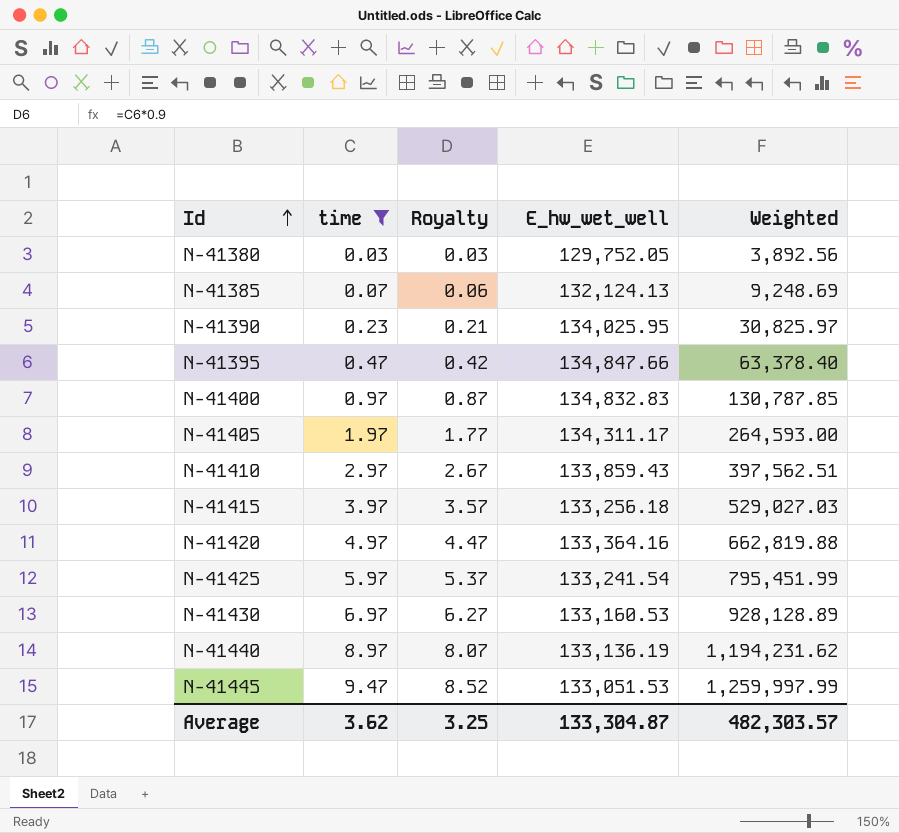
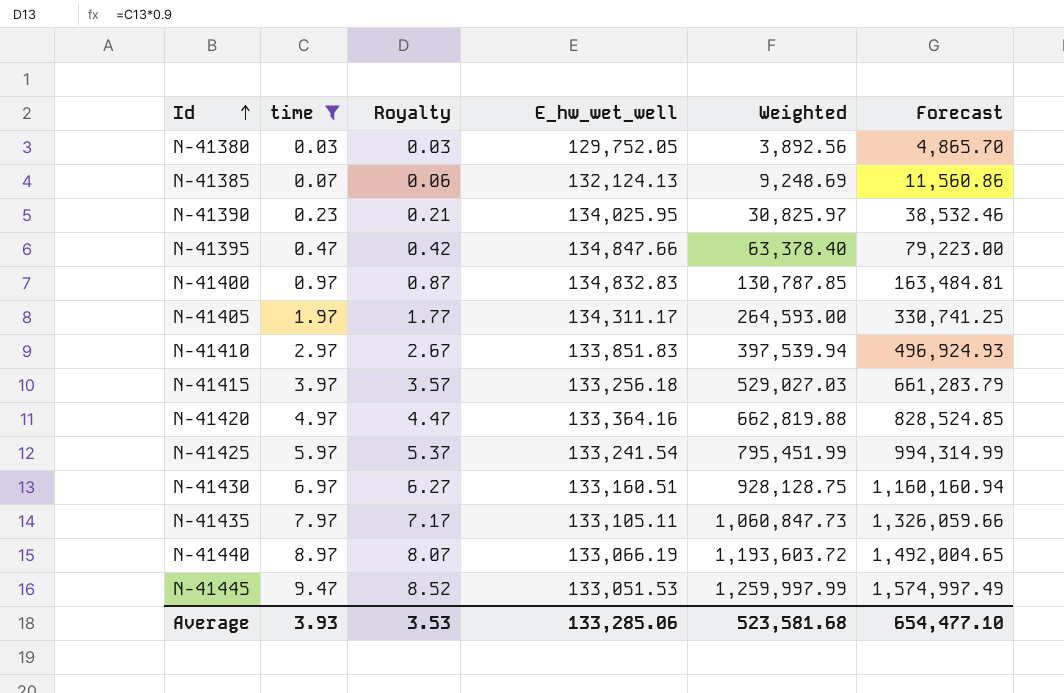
column Forecast | formula: none -> [Weighted] * 1.25
N-41410 | E_hw_wet_well: 133,859.43 -> 133,851.83
N-41410 | Weighted: 397,562.51 -> 397,539.94
N-41430 | E_hw_wet_well: 133,160.53 -> 133,160.51
N-41430 | Weighted: 928,128.89 -> 928,128.75
row N-41435: none -> 7.97 | 7.17 | 133,105.11 | 1,060,847.73 | 1,326,059.66
N-41440 | E_hw_wet_well: 133,136.19 -> 133,066.19
N-41440 | Weighted: 1,194,231.62 -> 1,193,603.72
Average | time: 3.62 -> 3.93
Average | Royalty: 3.25 -> 3.53
Average | E_hw_wet_well: 133,304.87 -> 133,285.06
Average | Weighted: 482,303.57 -> 523,581.68

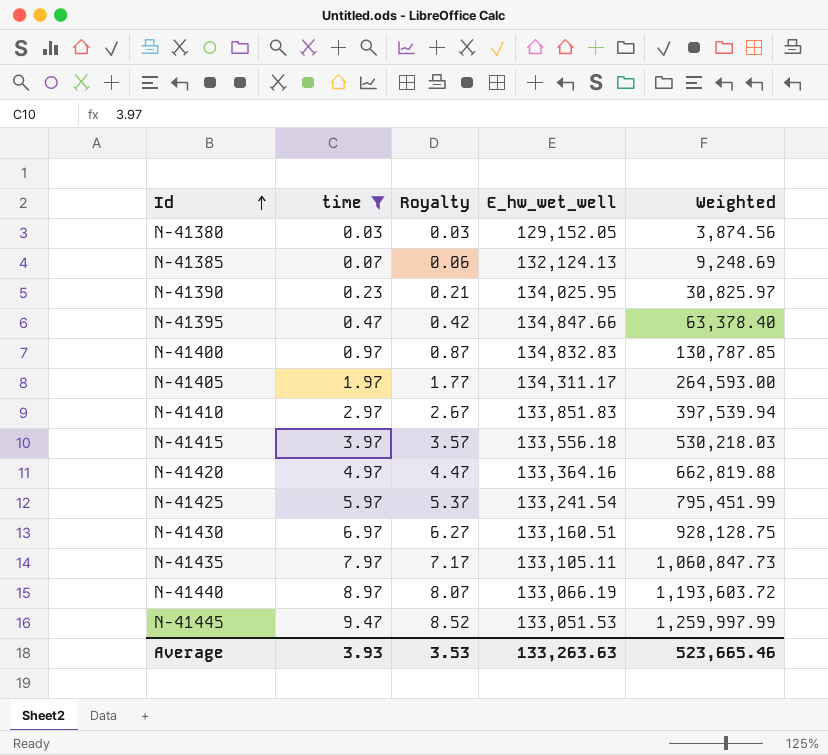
column Forecast | formula: [Weighted] * 1.25 -> none
N-41380 | E_hw_wet_well: 129,752.05 -> 129,152.05
N-41380 | Weighted: 3,892.56 -> 3,874.56
N-41415 | E_hw_wet_well: 133,256.18 -> 133,556.18
N-41415 | Weighted: 529,027.03 -> 530,218.03
Average | E_hw_wet_well: 133,285.06 -> 133,263.63
Average | Weighted: 523,581.68 -> 523,665.46

